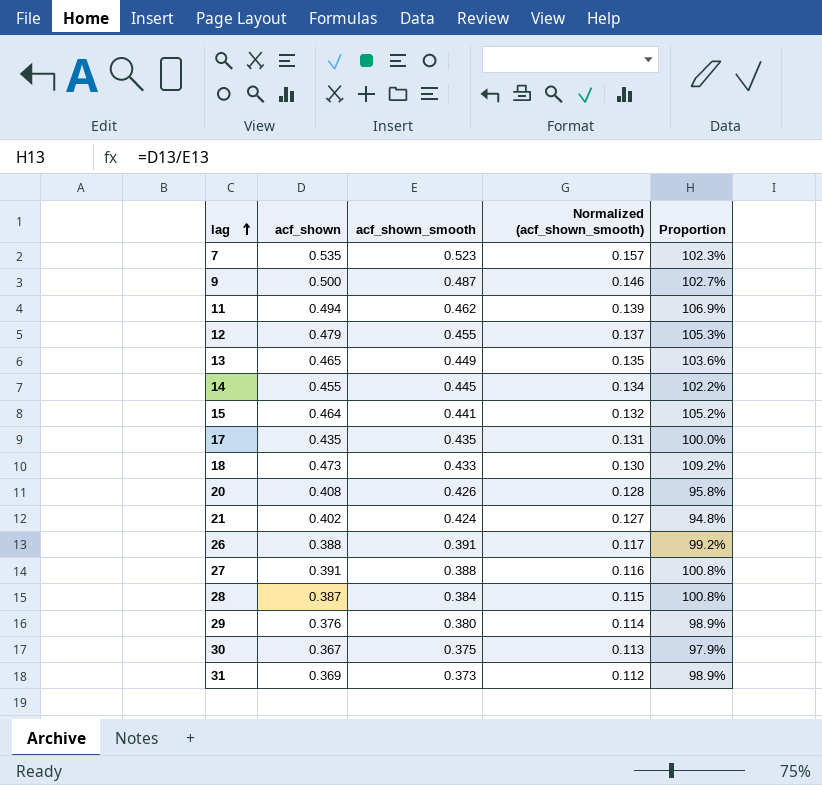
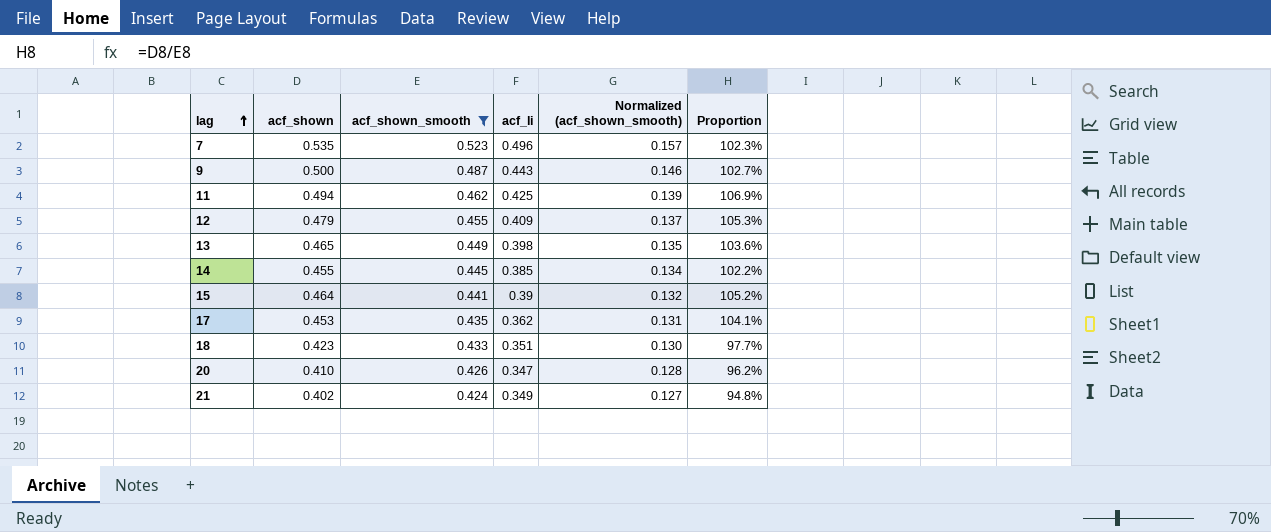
filter: none -> acf_shown_smooth >= 0.424
column acf_li | position: none -> 4
17 | acf_shown: 0.435 -> 0.453
17 | Proportion: 100.0% -> 104.1%
18 | acf_shown: 0.473 -> 0.423
18 | Proportion: 109.2% -> 97.7%
20 | acf_shown: 0.408 -> 0.410
20 | Proportion: 95.8% -> 96.2%

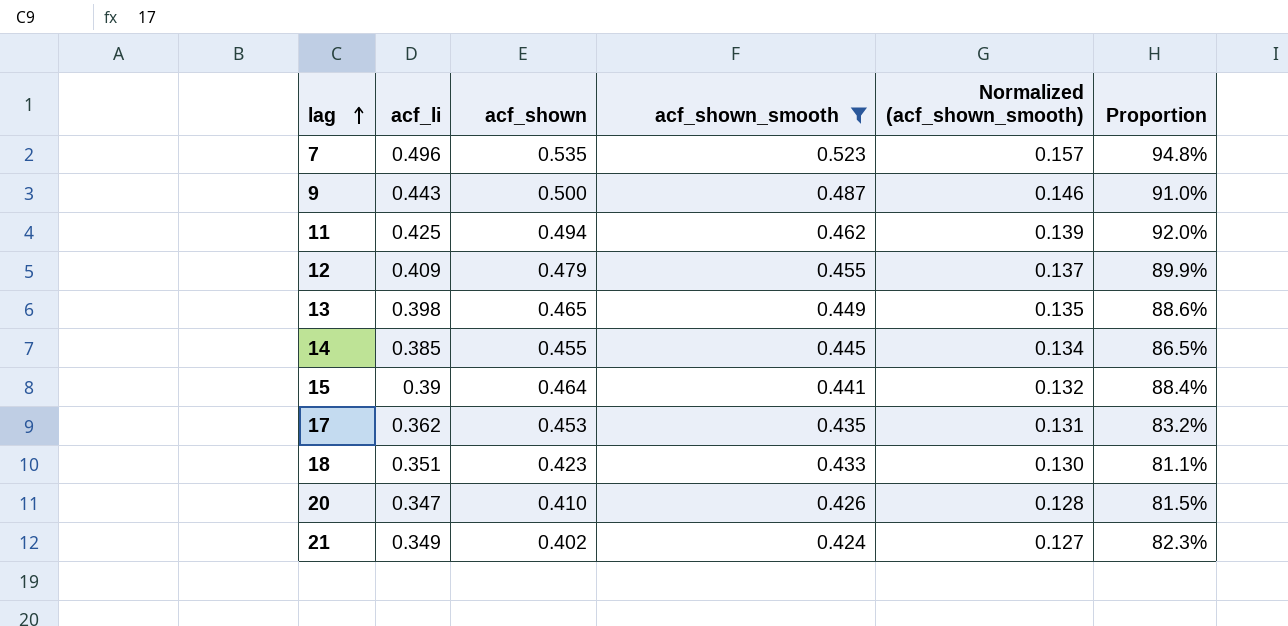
column acf_li | position: 4 -> 2
column Proportion | formula: [acf_shown] / [acf_shown_smooth] -> [acf_li] / [acf_shown_smooth]

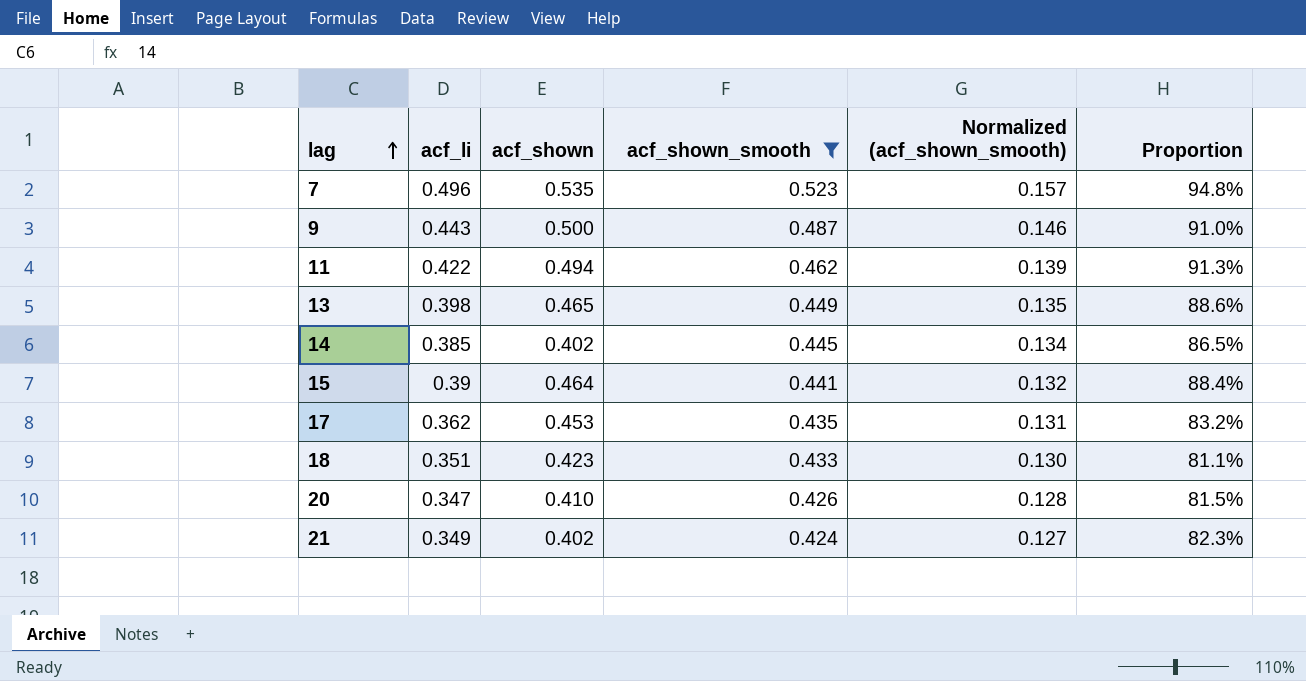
row 12: 0.409 | 0.479 | 0.455 | 0.137 | 89.9% -> none
11 | acf_li: 0.425 -> 0.422
11 | Proportion: 92.0% -> 91.3%
14 | acf_shown: 0.455 -> 0.402

